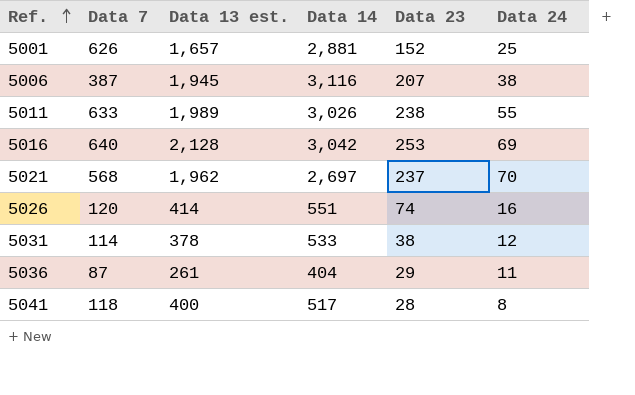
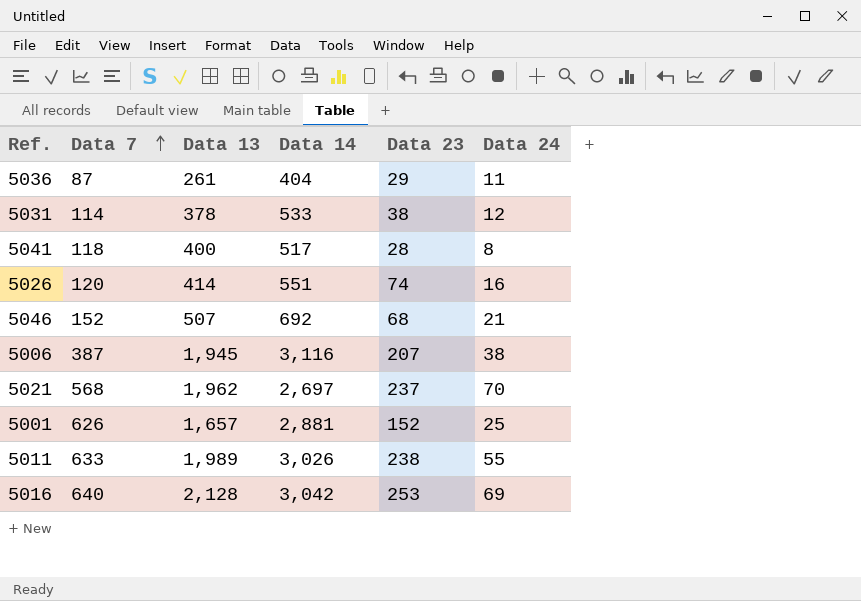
row order: Ref. ascending -> Data 7 ascending
column name: Data 13 est. -> Data 13
row 5046: none -> 152 | 507 | 692 | 68 | 21

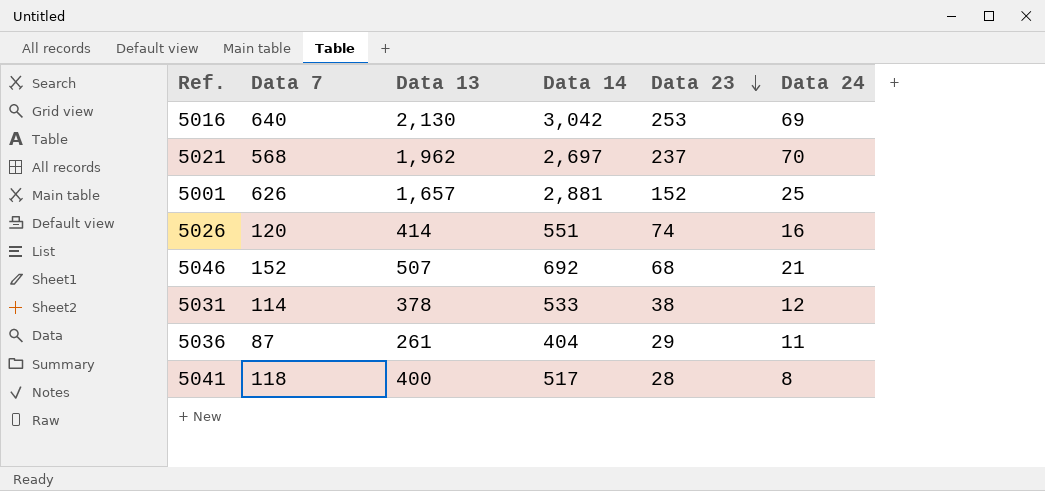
row order: Data 7 ascending -> Data 23 descending
row 5006: 387 | 1,945 | 3,116 | 207 | 38 -> none
row 5011: 633 | 1,989 | 3,026 | 238 | 55 -> none
5016 | Data 13: 2,128 -> 2,130

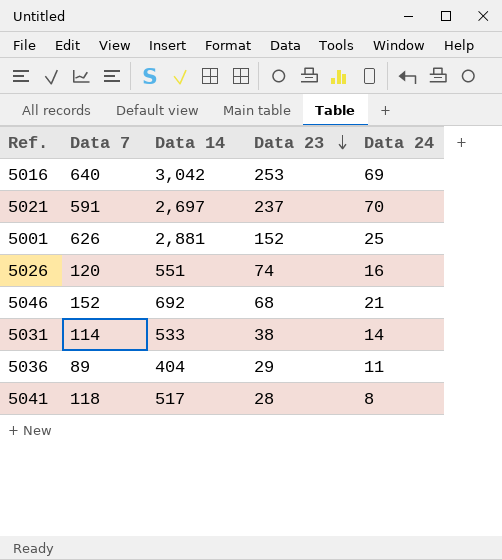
column Data 13 | position: 3 -> none
5021 | Data 7: 568 -> 591
5031 | Data 24: 12 -> 14
5036 | Data 7: 87 -> 89

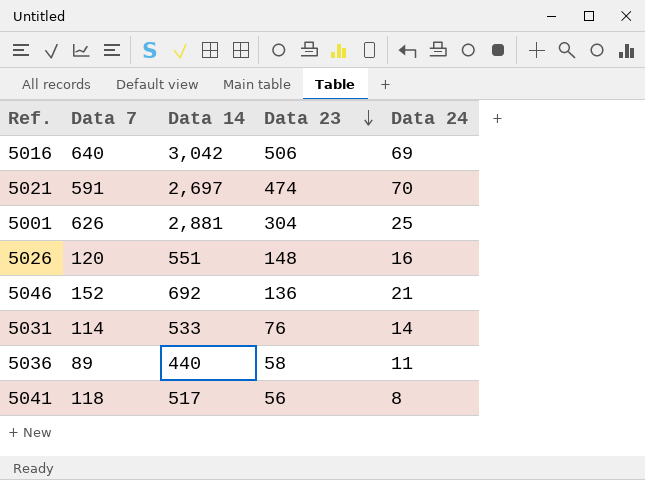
5016 | Data 23: 253 -> 506
5021 | Data 23: 237 -> 474
5001 | Data 23: 152 -> 304
5026 | Data 23: 74 -> 148
5046 | Data 23: 68 -> 136
5031 | Data 23: 38 -> 76
5036 | Data 14: 404 -> 440
5036 | Data 23: 29 -> 58
5041 | Data 23: 28 -> 56

